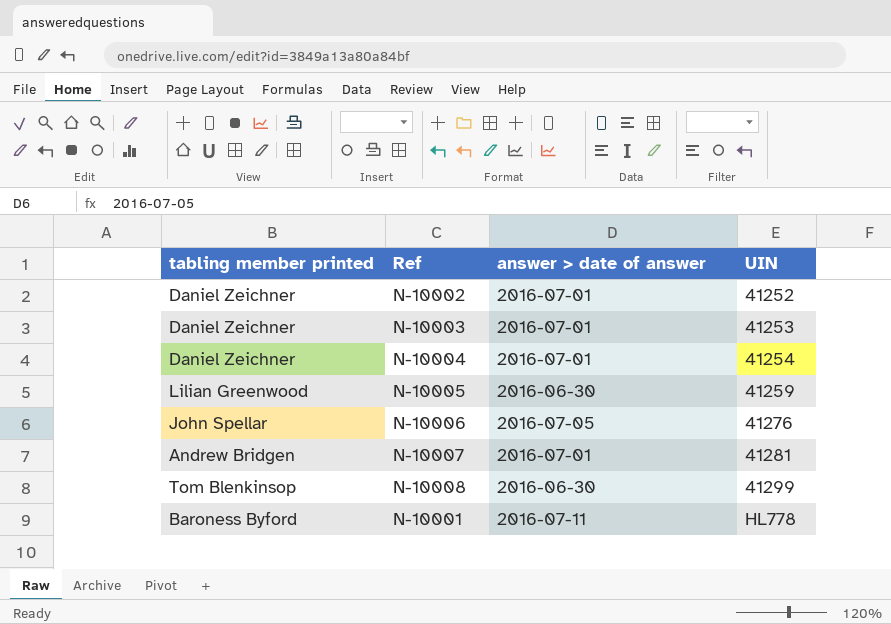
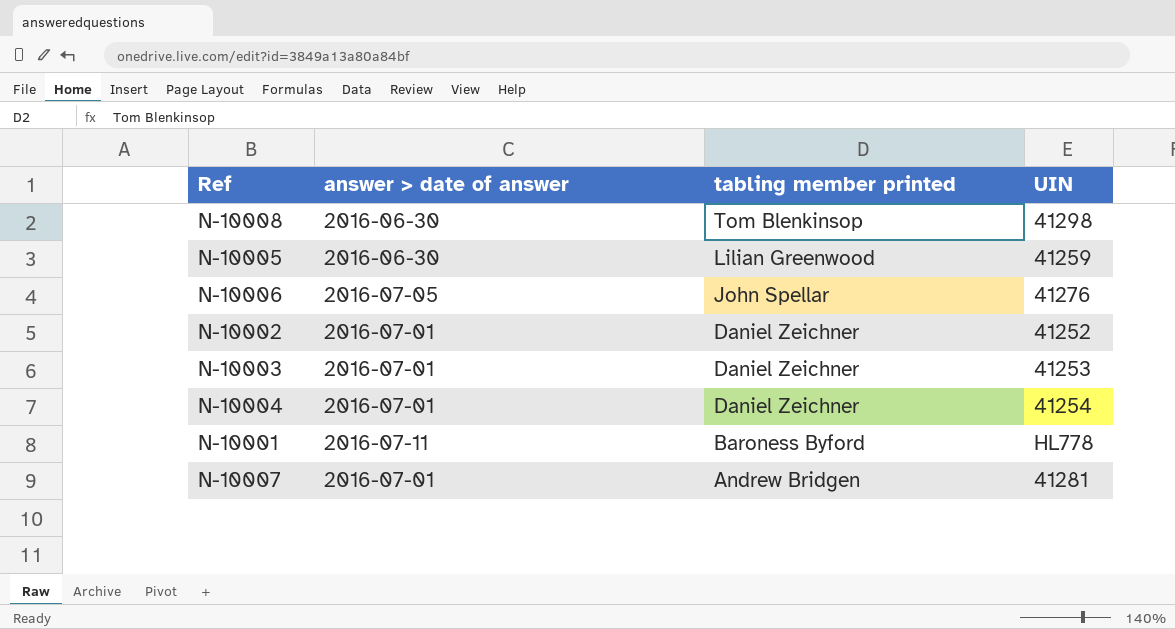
row order: UIN ascending -> tabling member printed descending
column tabling member printed | position: 1 -> 3
N-10008 | UIN: 41299 -> 41298

